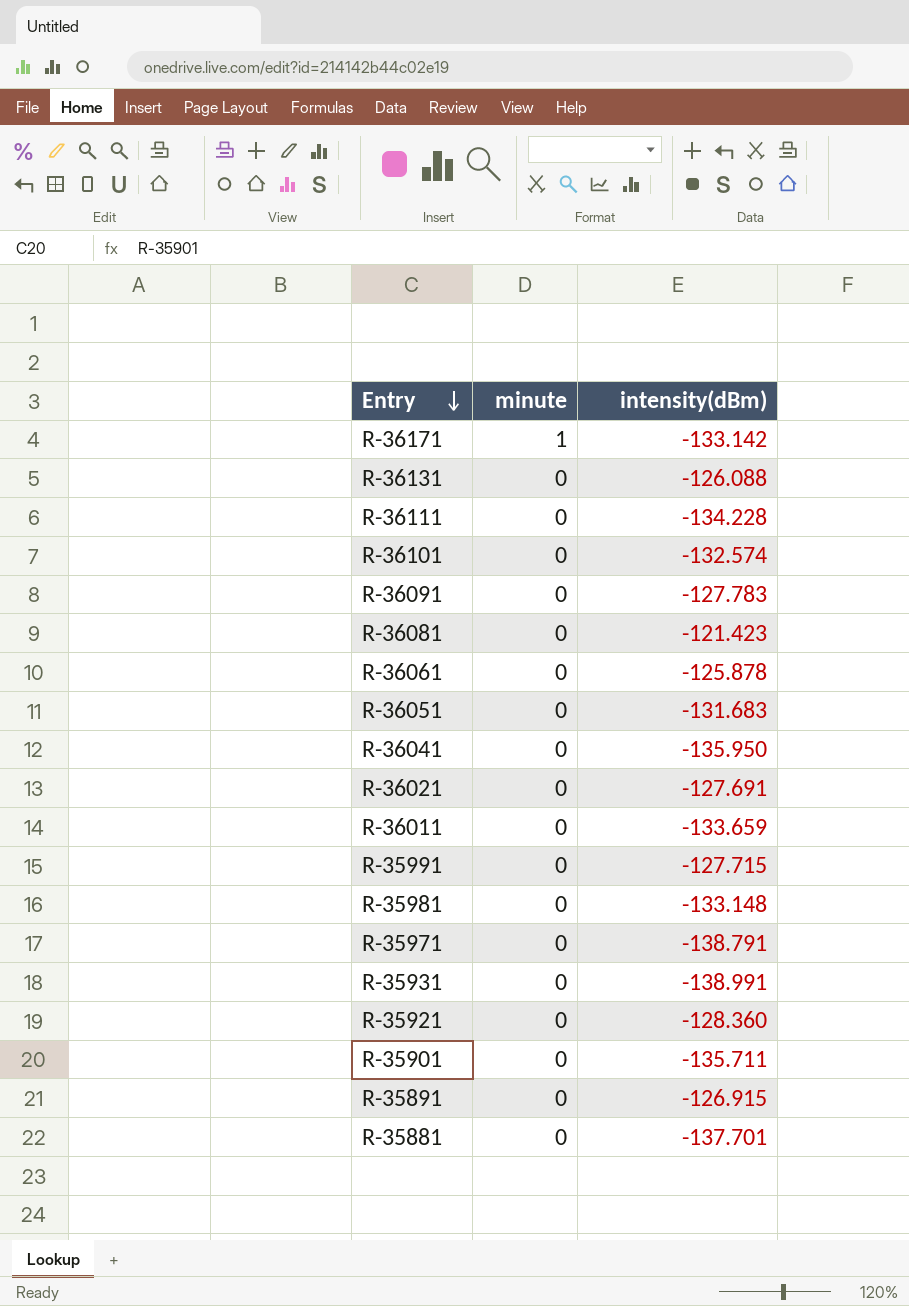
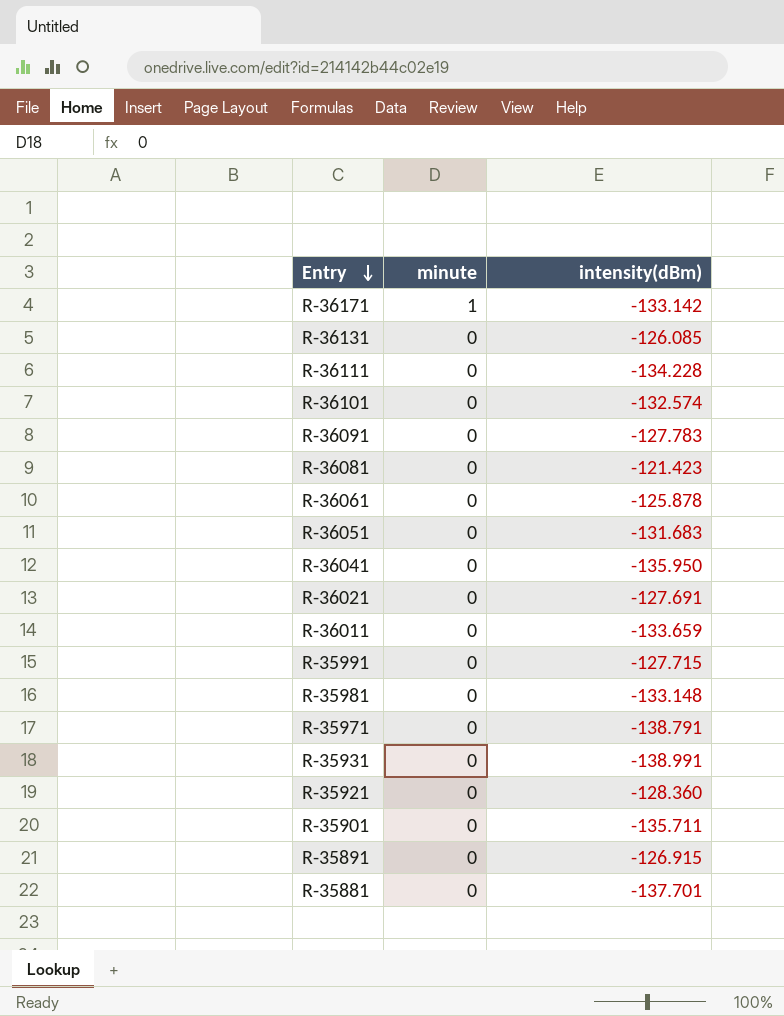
R-36131 | intensity(dBm): -126.088 -> -126.085

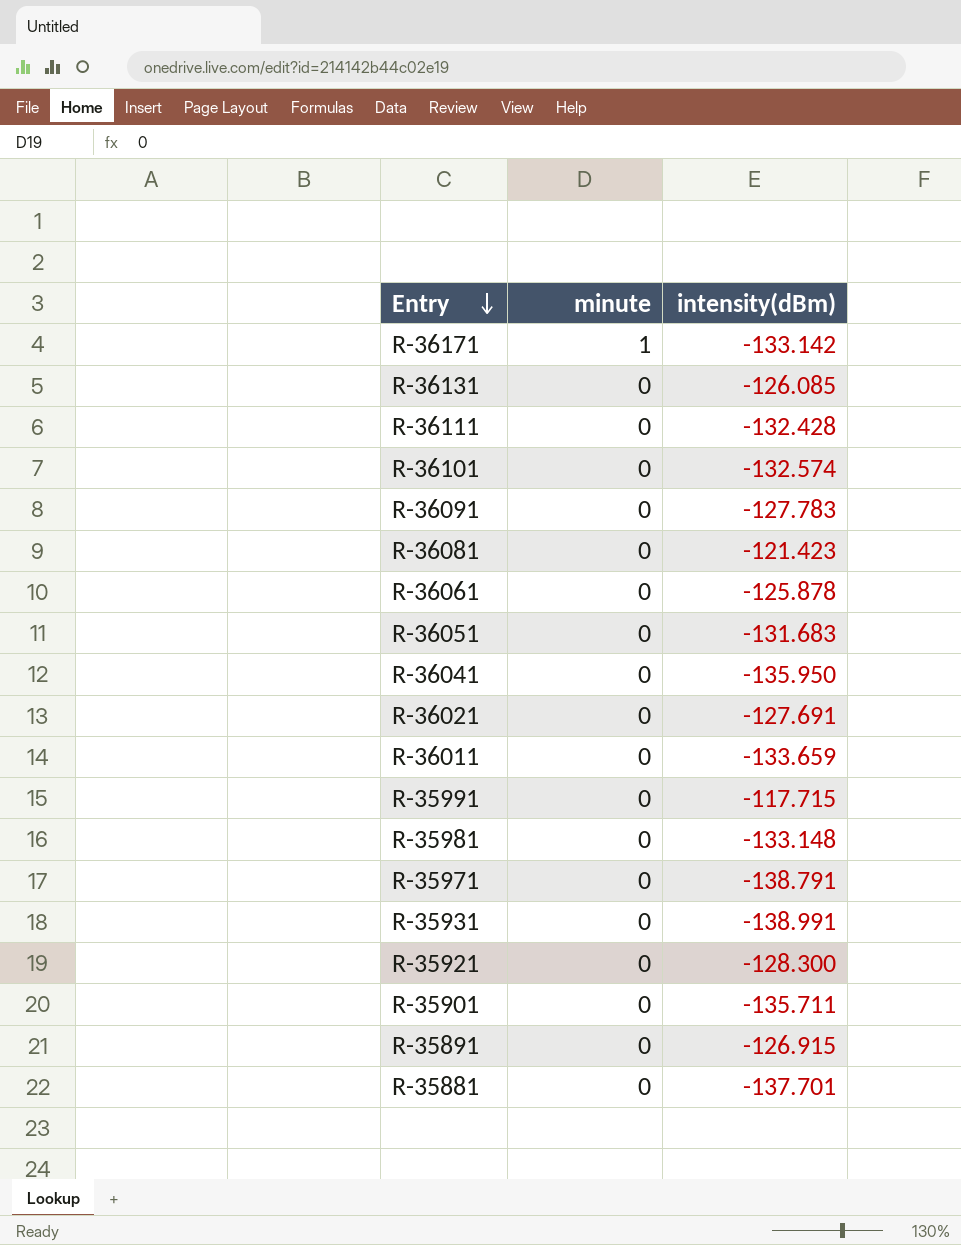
R-36111 | intensity(dBm): -134.228 -> -132.428
R-35991 | intensity(dBm): -127.715 -> -117.715
R-35921 | intensity(dBm): -128.360 -> -128.300

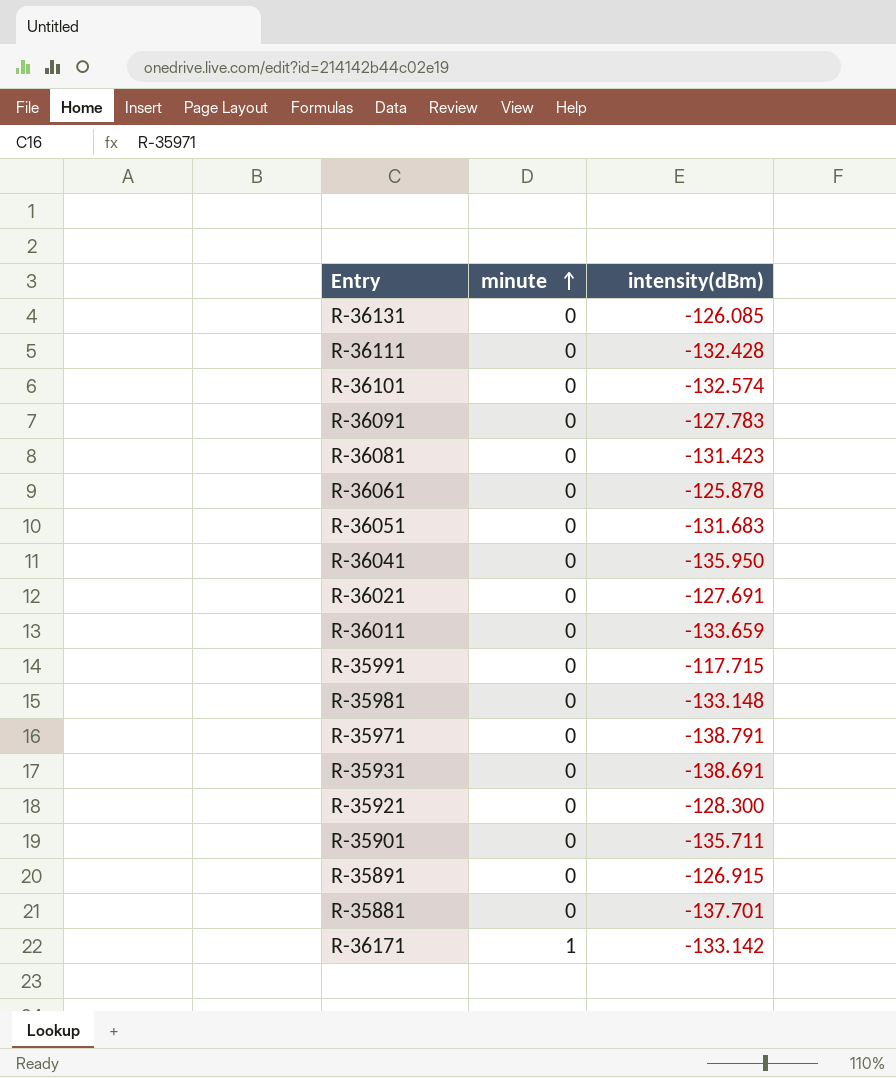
row order: Entry descending -> minute ascending
R-36081 | intensity(dBm): -121.423 -> -131.423
R-35931 | intensity(dBm): -138.991 -> -138.691

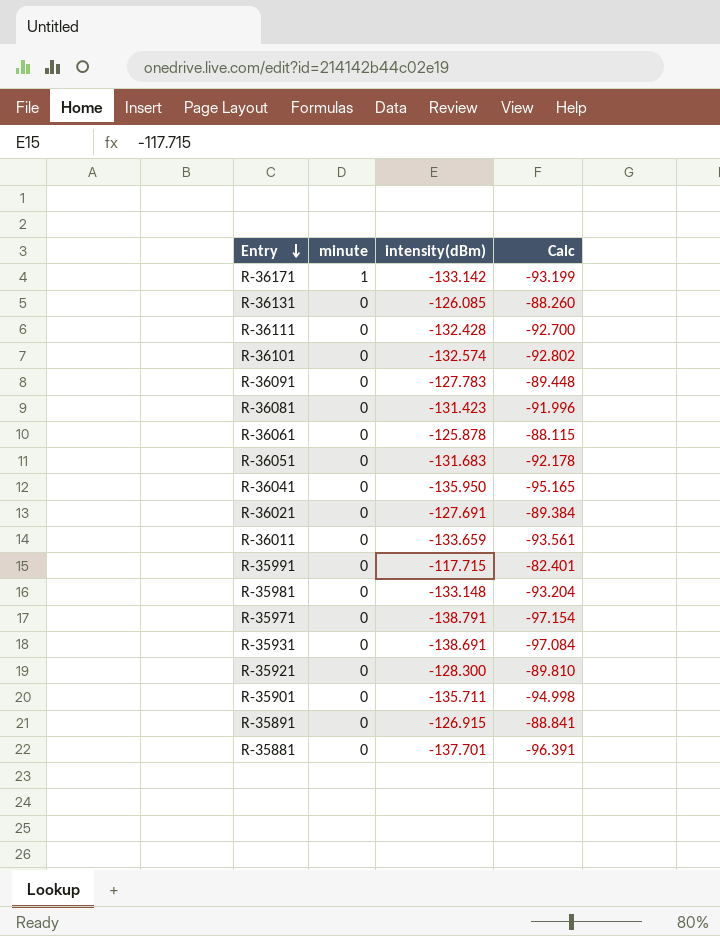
row order: minute ascending -> Entry descending
column Calc | formula: none -> [intensity(dBm)] * 0.7

